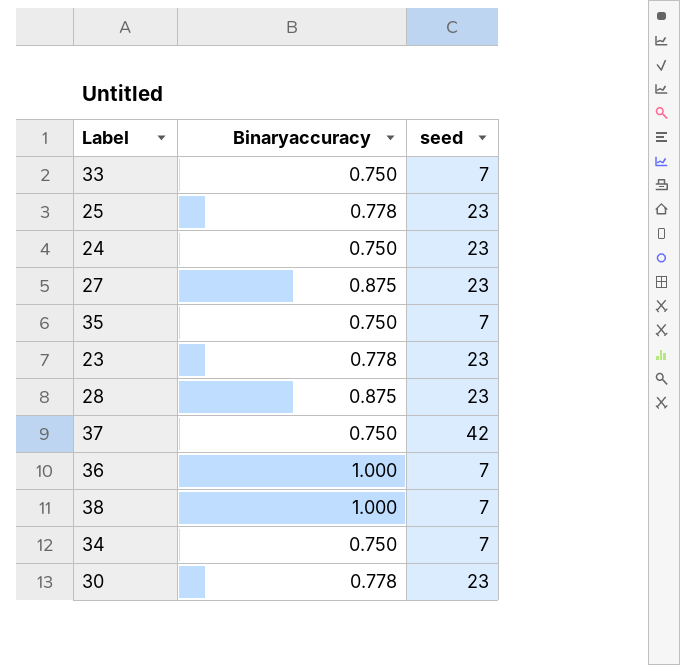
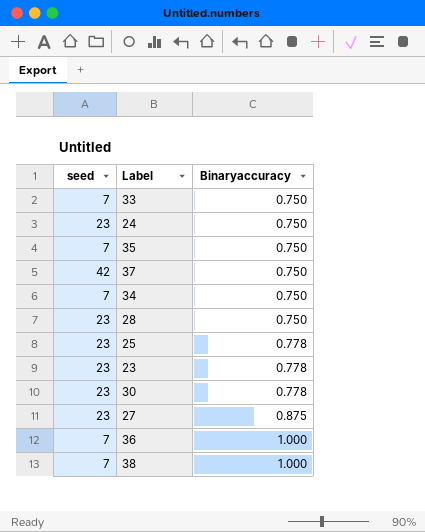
row order: none -> Binaryaccuracy ascending
column seed | position: 3 -> 1
28 | Binaryaccuracy: 0.875 -> 0.750

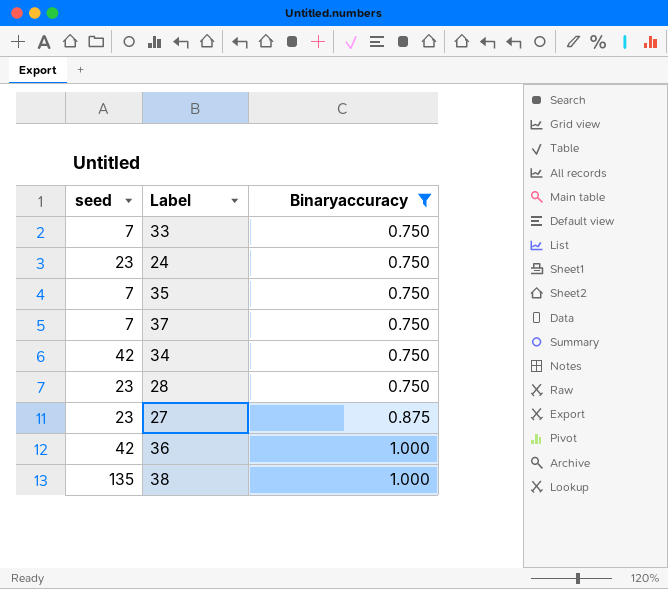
filter: none -> Binaryaccuracy != 0.778
37 | seed: 42 -> 7
34 | seed: 7 -> 42
36 | seed: 7 -> 42
38 | seed: 7 -> 135

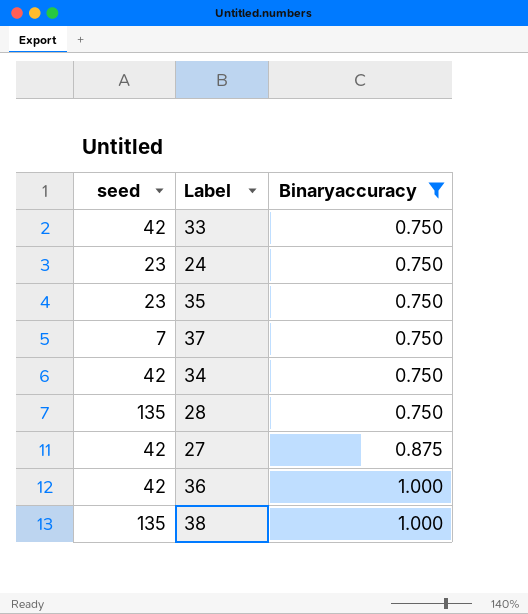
33 | seed: 7 -> 42
35 | seed: 7 -> 23
28 | seed: 23 -> 135
27 | seed: 23 -> 42

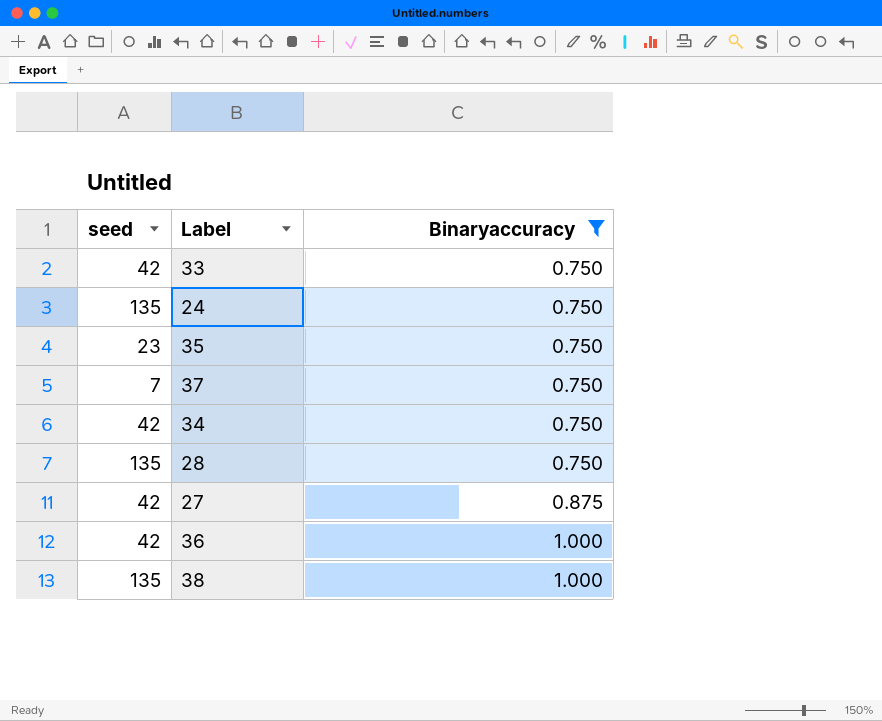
24 | seed: 23 -> 135

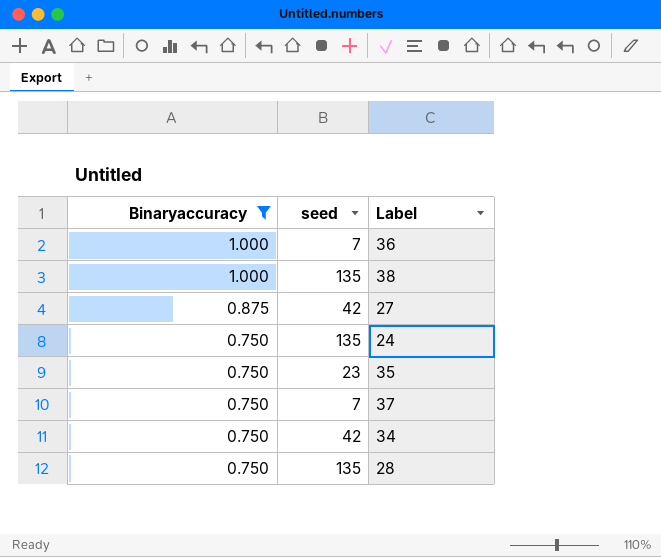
row order: Binaryaccuracy ascending -> Binaryaccuracy descending
column Binaryaccuracy | position: 3 -> 1
row 33: 42 | 0.750 -> none
36 | seed: 42 -> 7

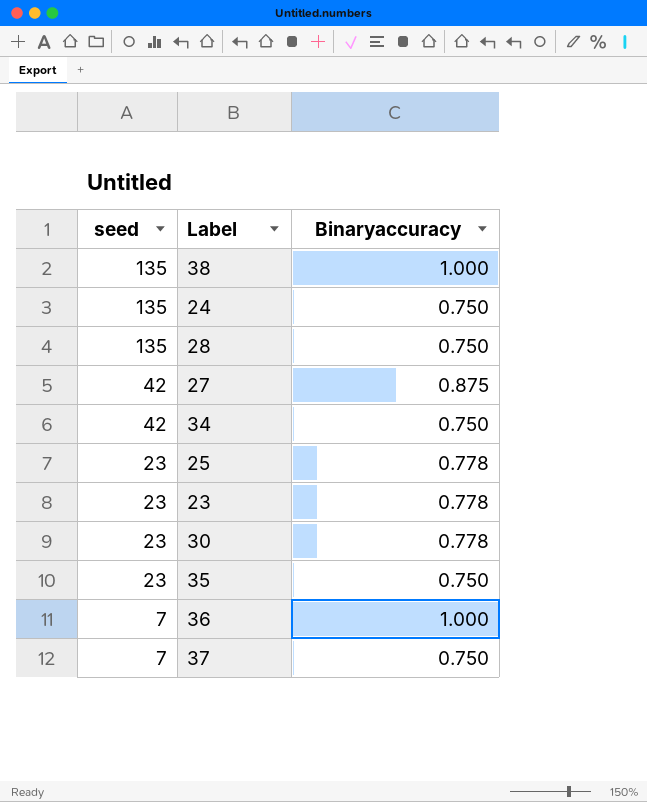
filter: Binaryaccuracy != 0.778 -> none
row order: Binaryaccuracy descending -> seed descending
column Binaryaccuracy | position: 1 -> 3

